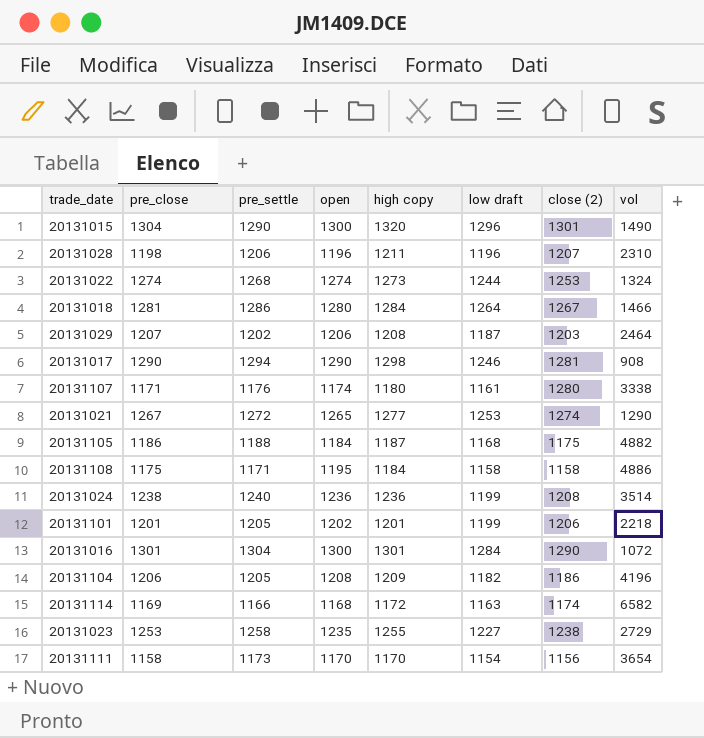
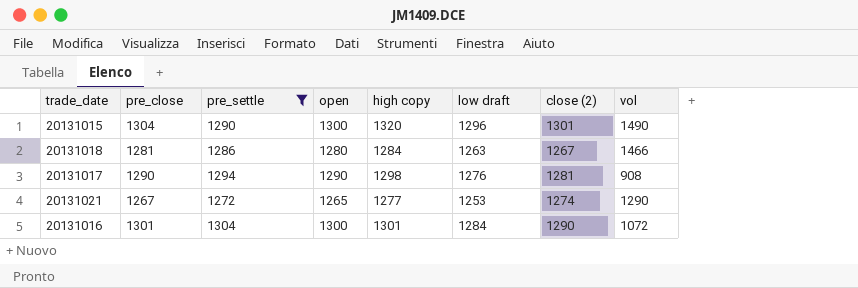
filter: none -> pre_settle >= 1272
20131018 | low draft: 1264 -> 1263
20131017 | low draft: 1246 -> 1276

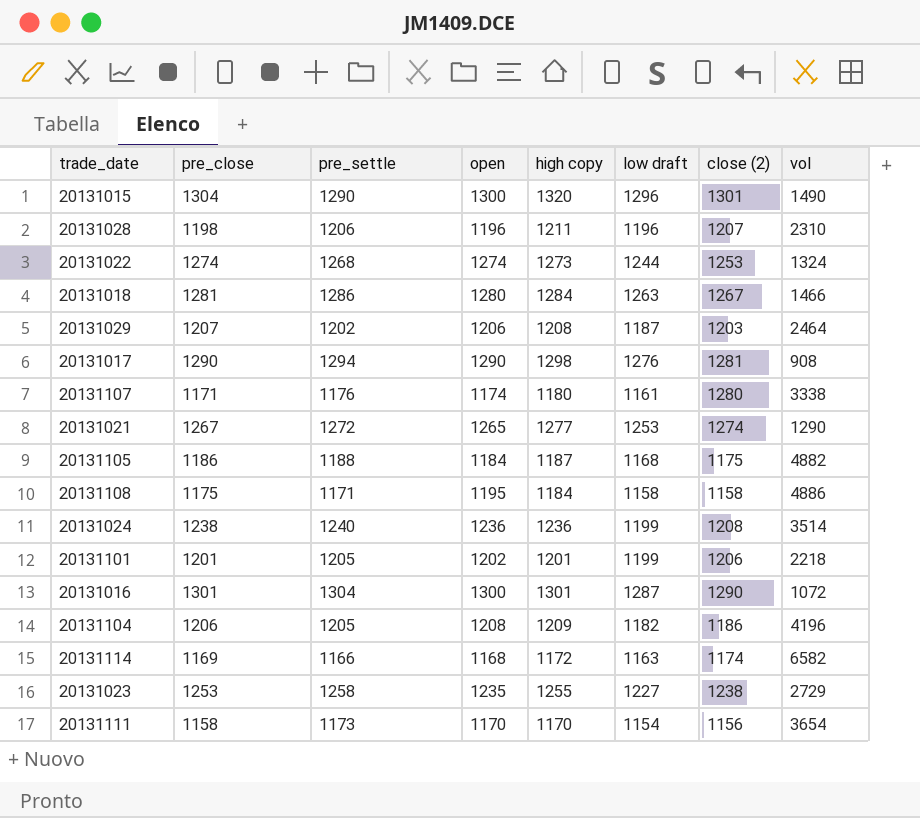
filter: pre_settle >= 1272 -> none
20131016 | low draft: 1284 -> 1287

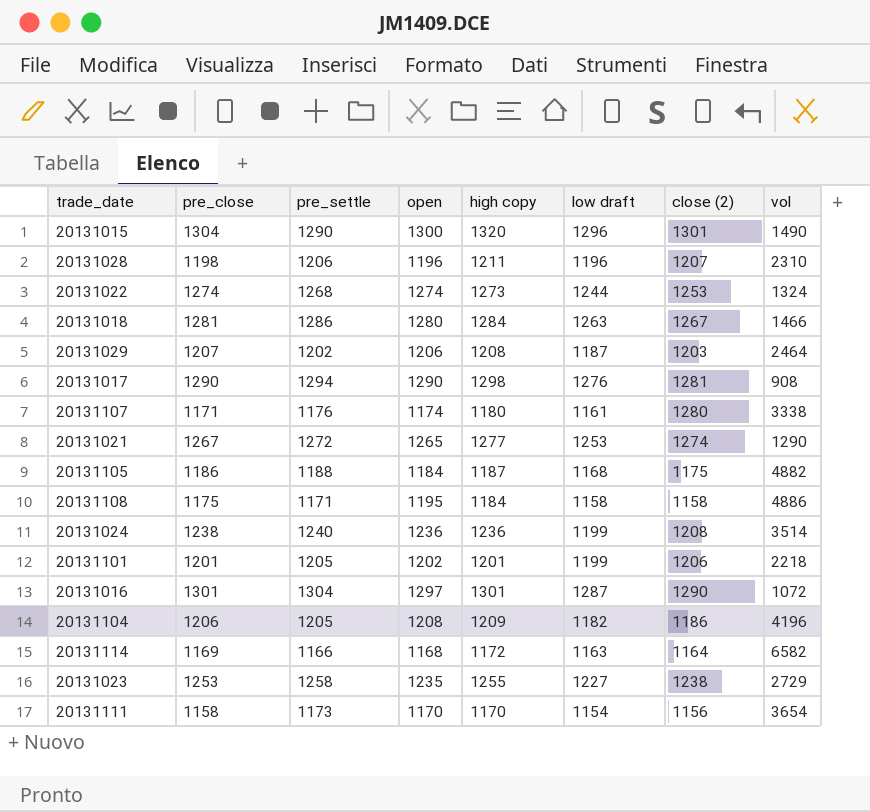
20131016 | open: 1300 -> 1297
20131114 | close (2): 1174 -> 1164

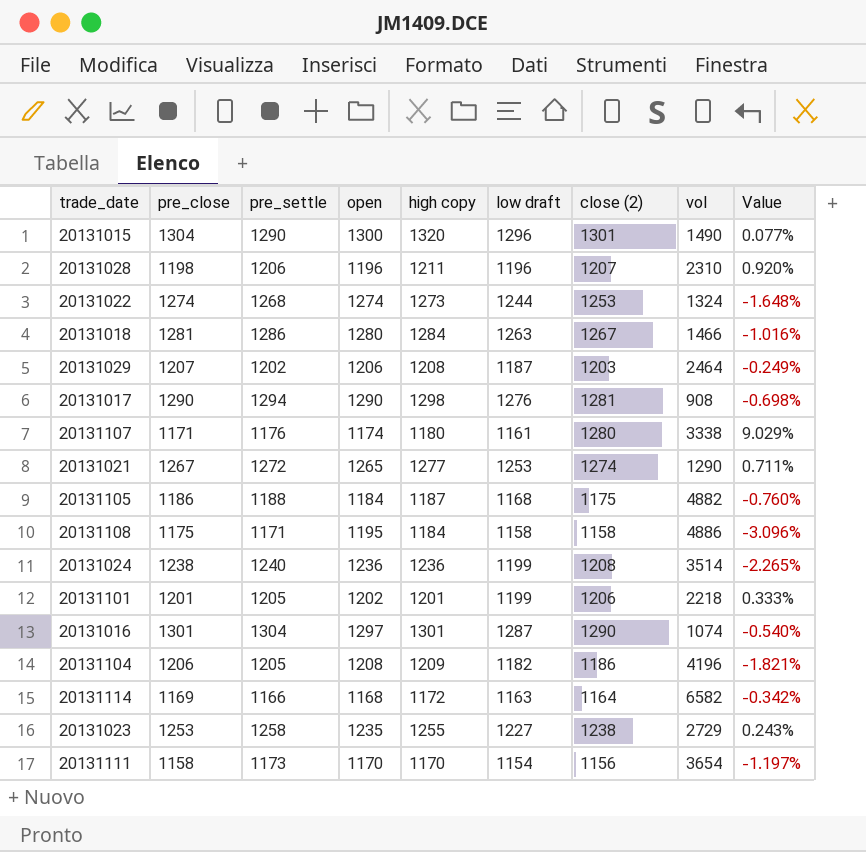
column Value | formula: none -> ([close (2)] - [open]) / [open]
20131016 | vol: 1072 -> 1074

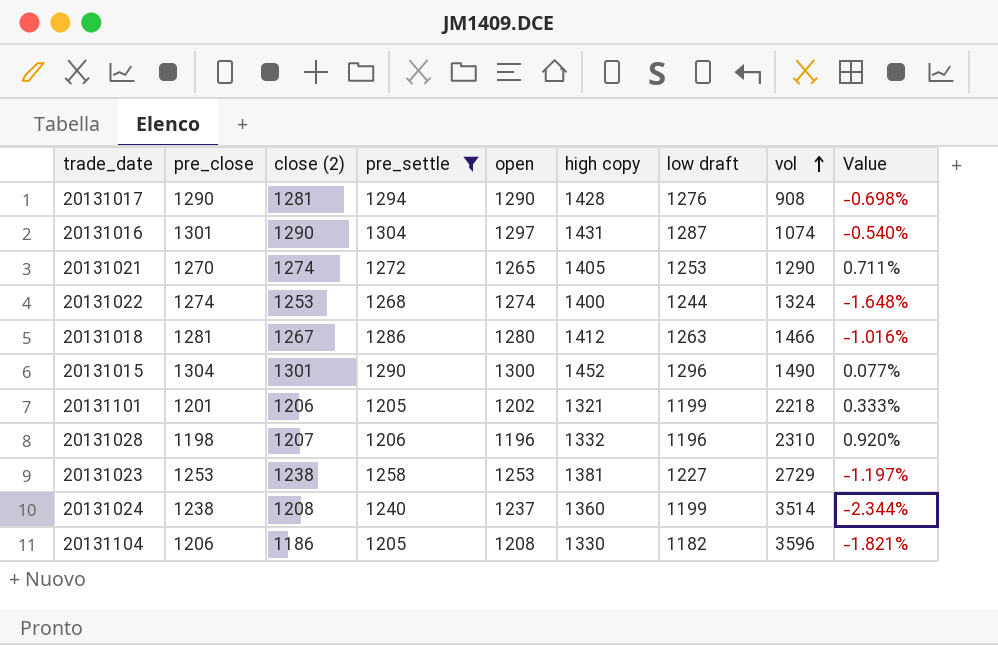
filter: none -> pre_settle >= 1205
row order: none -> vol ascending
column close (2) | position: 7 -> 3
20131017 | high copy: 1298 -> 1428
20131016 | high copy: 1301 -> 1431
20131021 | pre_close: 1267 -> 1270
20131021 | high copy: 1277 -> 1405
20131022 | high copy: 1273 -> 1400
20131018 | high copy: 1284 -> 1412
20131015 | high copy: 1320 -> 1452
20131101 | high copy: 1201 -> 1321
20131028 | high copy: 1211 -> 1332
20131023 | open: 1235 -> 1253
20131023 | high copy: 1255 -> 1381
20131023 | Value: 0.243% -> -1.197%
20131024 | open: 1236 -> 1237
20131024 | high copy: 1236 -> 1360
20131024 | Value: -2.265% -> -2.344%
20131104 | high copy: 1209 -> 1330
20131104 | vol: 4196 -> 3596

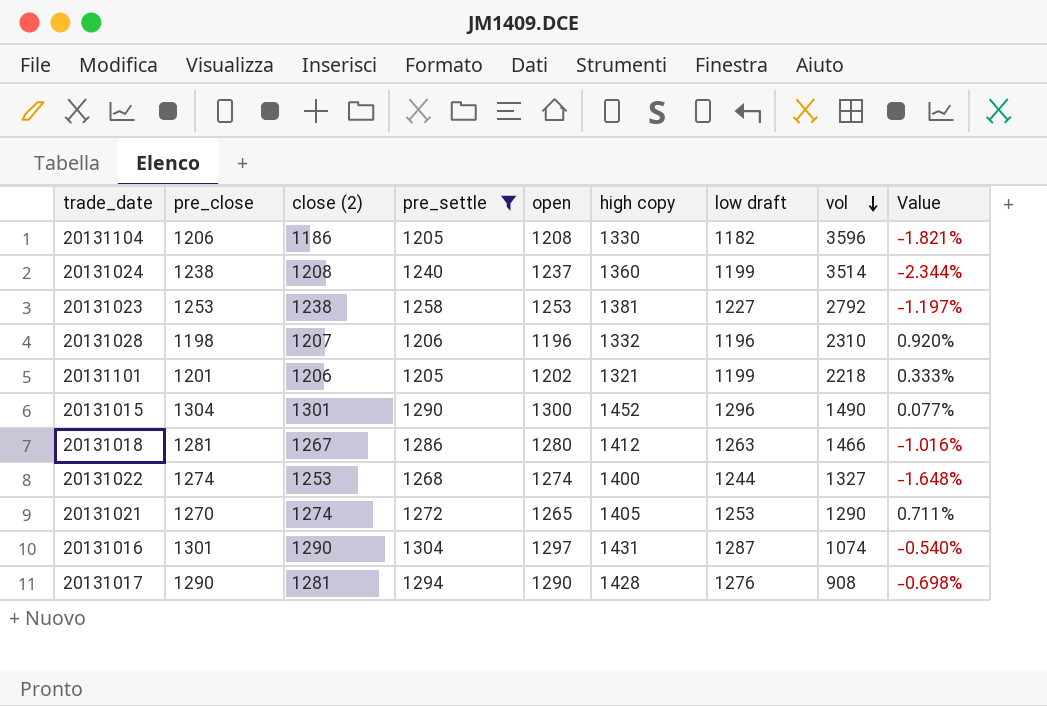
row order: vol ascending -> vol descending
20131023 | vol: 2729 -> 2792
20131022 | vol: 1324 -> 1327

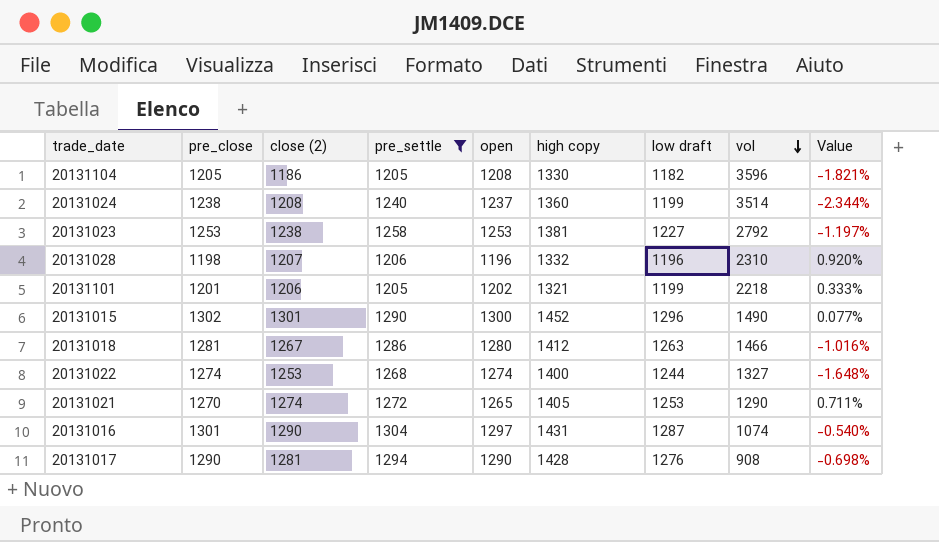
20131104 | pre_close: 1206 -> 1205
20131015 | pre_close: 1304 -> 1302

